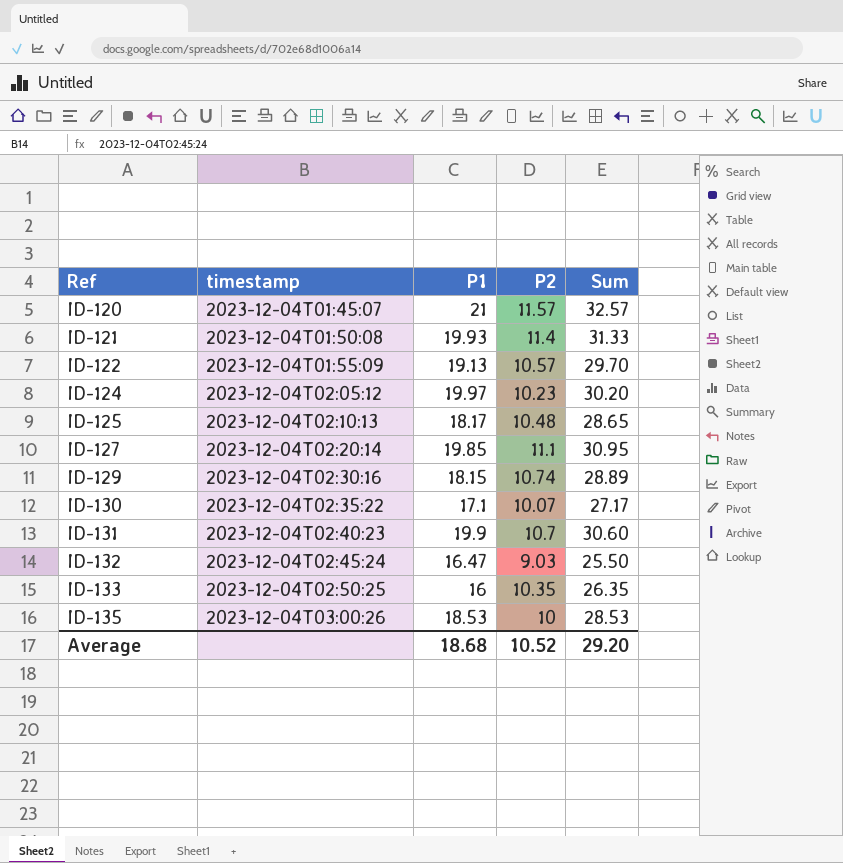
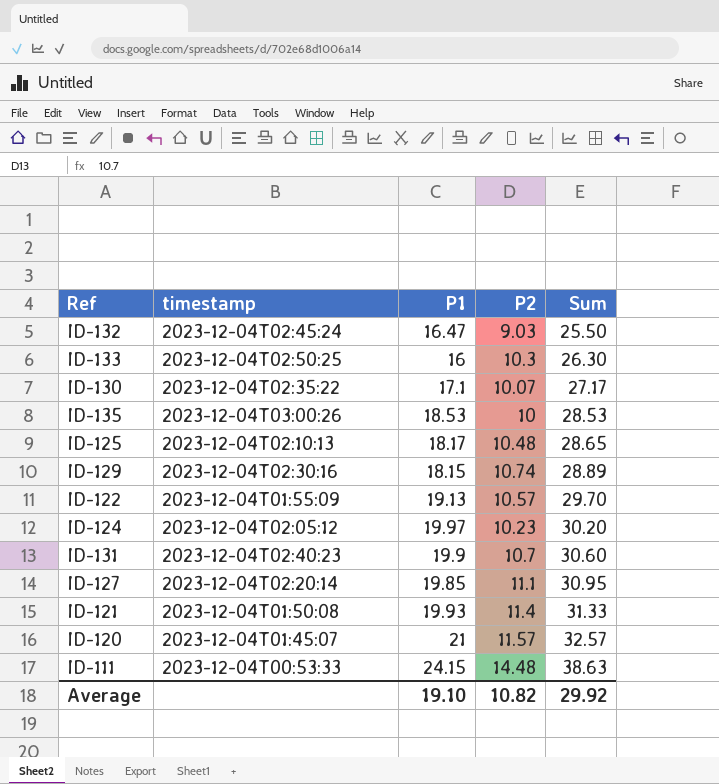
row order: Ref ascending -> Sum ascending
ID-133 | P2: 10.35 -> 10.3
ID-133 | Sum: 26.35 -> 26.30
row ID-111: none -> 2023-12-04T00:53:33 | 24.15 | 14.48 | 38.63
Average | P1: 18.68 -> 19.10
Average | P2: 10.52 -> 10.82
Average | Sum: 29.20 -> 29.92

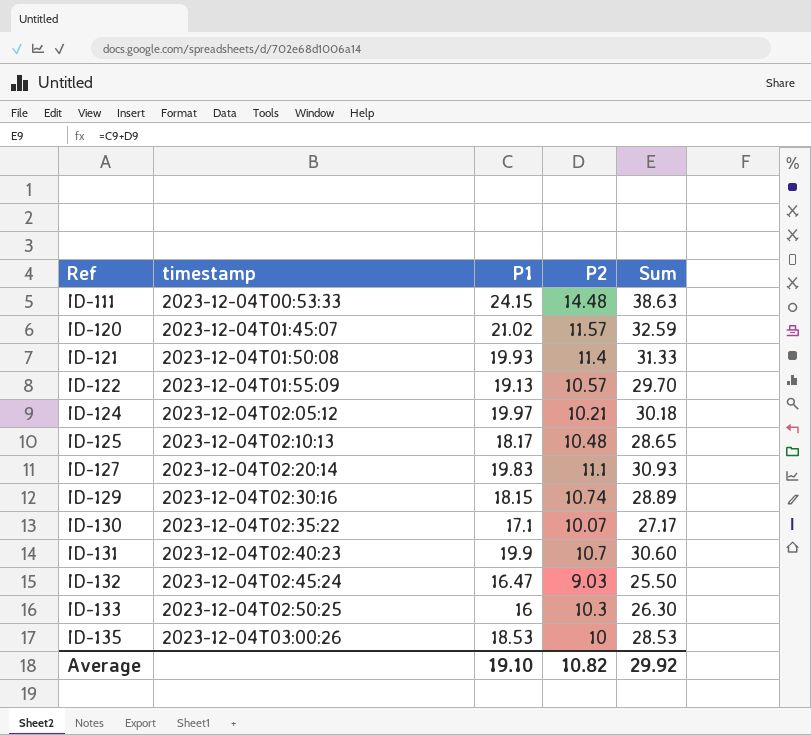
row order: Sum ascending -> Ref ascending
ID-120 | P1: 21 -> 21.02
ID-120 | Sum: 32.57 -> 32.59
ID-124 | P2: 10.23 -> 10.21
ID-124 | Sum: 30.20 -> 30.18
ID-127 | P1: 19.85 -> 19.83
ID-127 | Sum: 30.95 -> 30.93

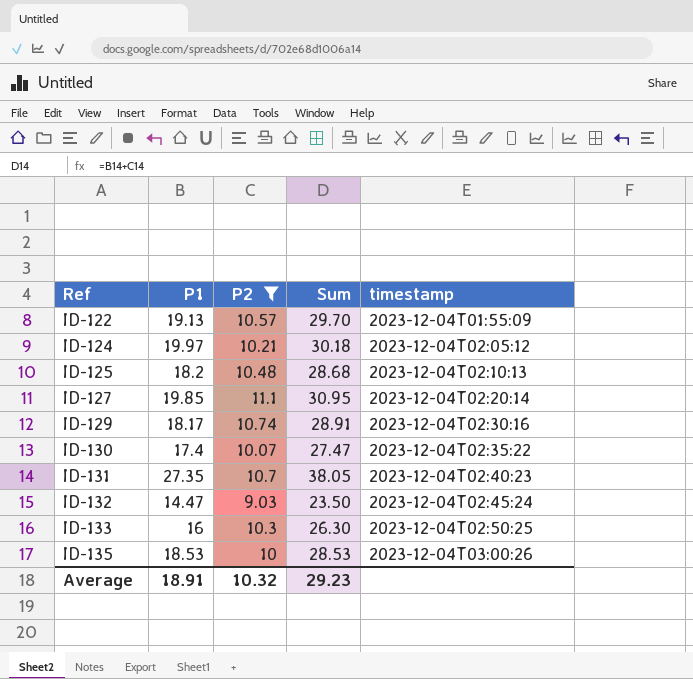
filter: none -> P2 <= 11.1
column timestamp | position: 2 -> 5
ID-125 | P1: 18.17 -> 18.2
ID-125 | Sum: 28.65 -> 28.68
ID-127 | P1: 19.83 -> 19.85
ID-127 | Sum: 30.93 -> 30.95
ID-129 | P1: 18.15 -> 18.17
ID-129 | Sum: 28.89 -> 28.91
ID-130 | P1: 17.1 -> 17.4
ID-130 | Sum: 27.17 -> 27.47
ID-131 | P1: 19.9 -> 27.35
ID-131 | Sum: 30.60 -> 38.05
ID-132 | P1: 16.47 -> 14.47
ID-132 | Sum: 25.50 -> 23.50
Average | P1: 19.10 -> 18.91
Average | P2: 10.82 -> 10.32
Average | Sum: 29.92 -> 29.23

